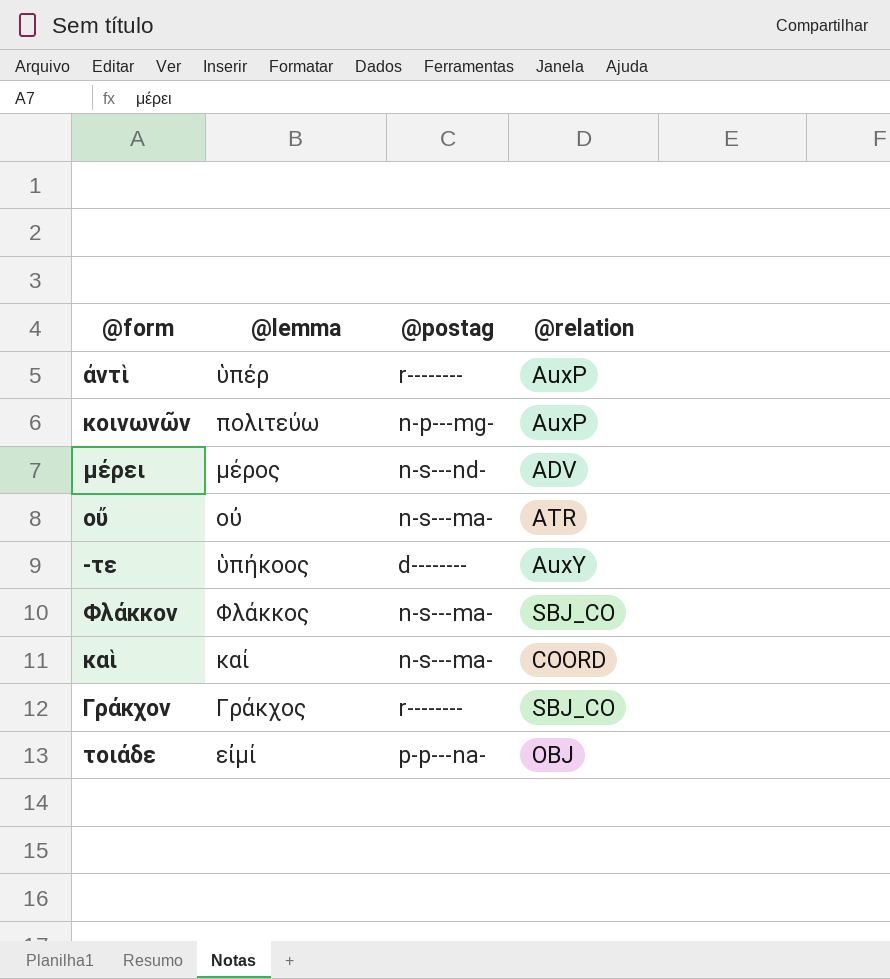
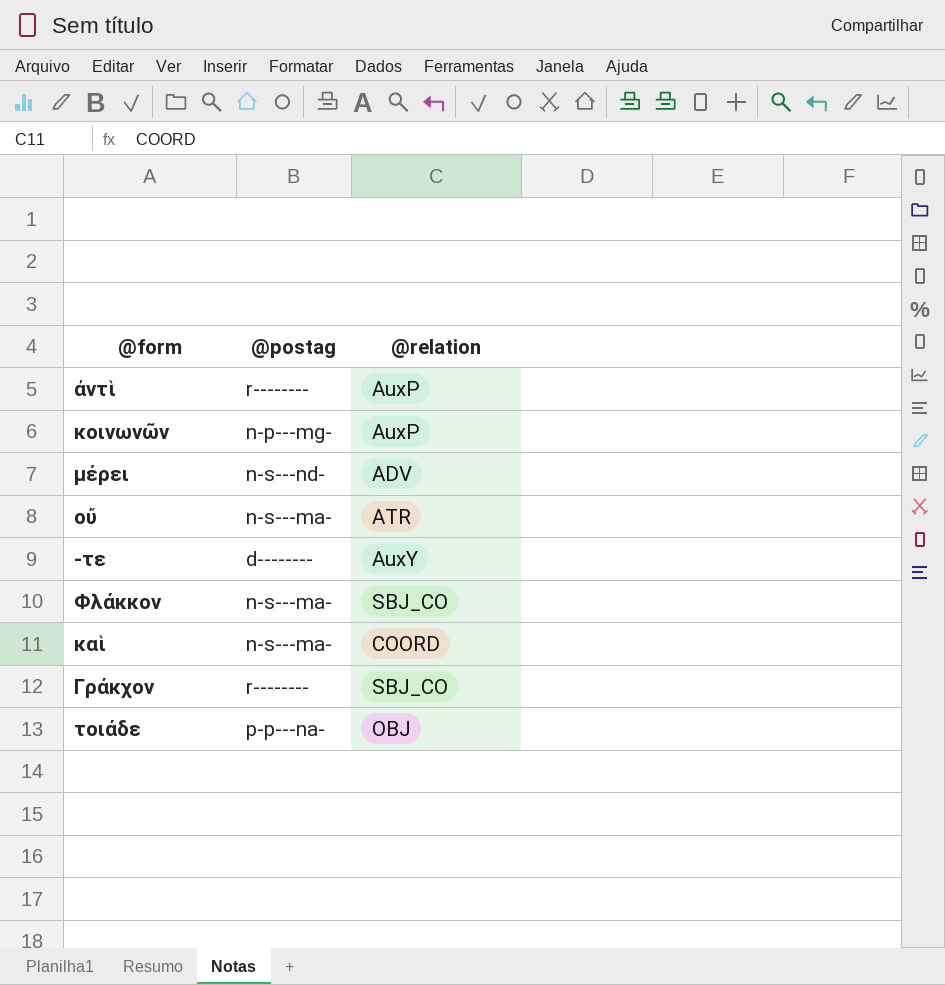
column @lemma | position: 2 -> none

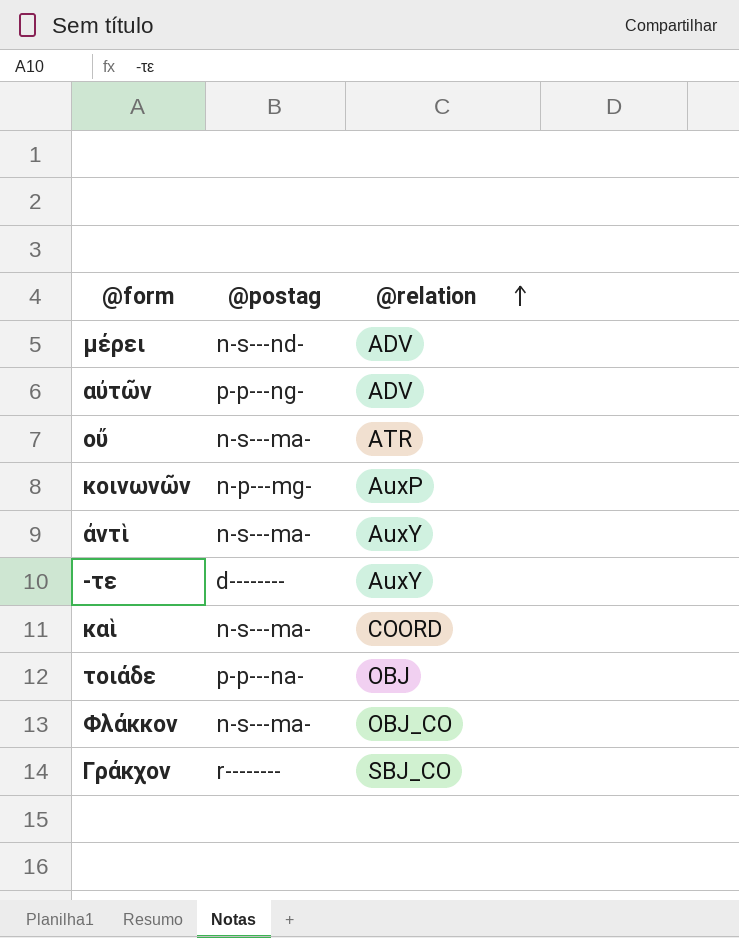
row order: none -> @relation ascending
row αὐτῶν: none -> p-p---ng- | ADV
ἀντὶ | @postag: r-------- -> n-s---ma-
ἀντὶ | @relation: AuxP -> AuxY
Φλάκκον | @relation: SBJ_CO -> OBJ_CO

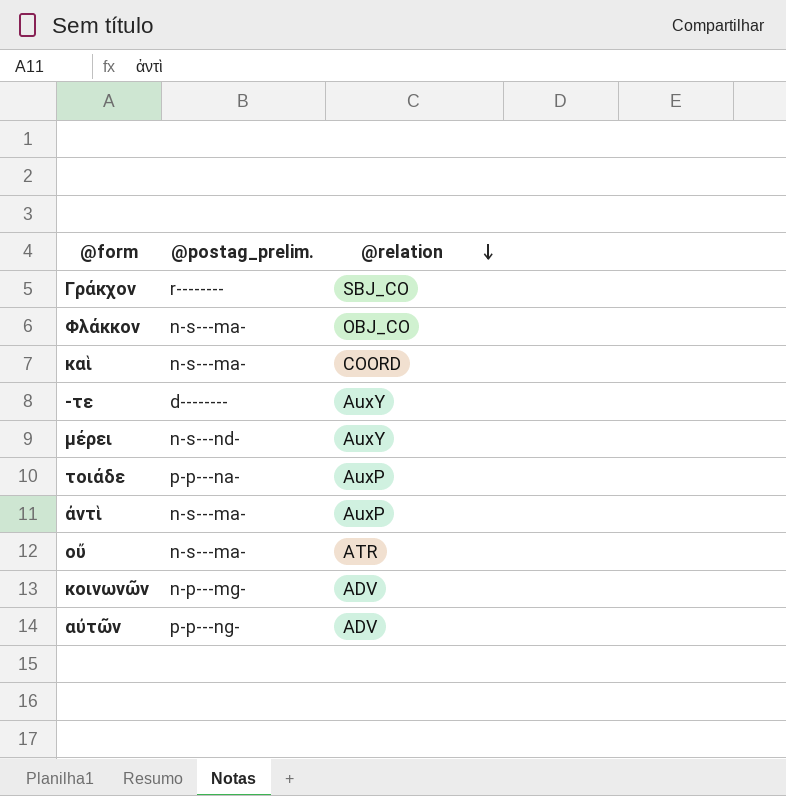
row order: @relation ascending -> @relation descending
column name: @postag -> @postag_prelim.
μέρει | @relation: ADV -> AuxY
τοιάδε | @relation: OBJ -> AuxP
ἀντὶ | @relation: AuxY -> AuxP
κοινωνῶν | @relation: AuxP -> ADV

